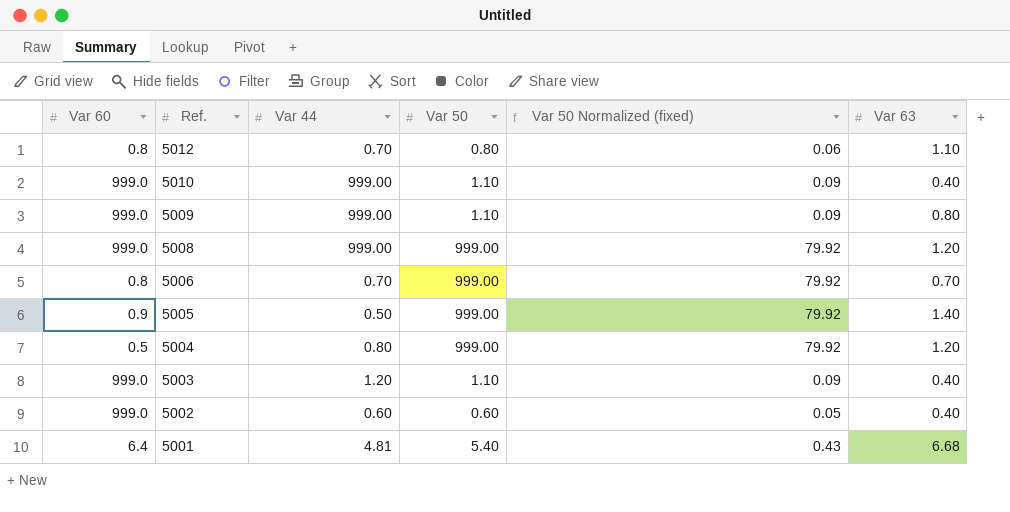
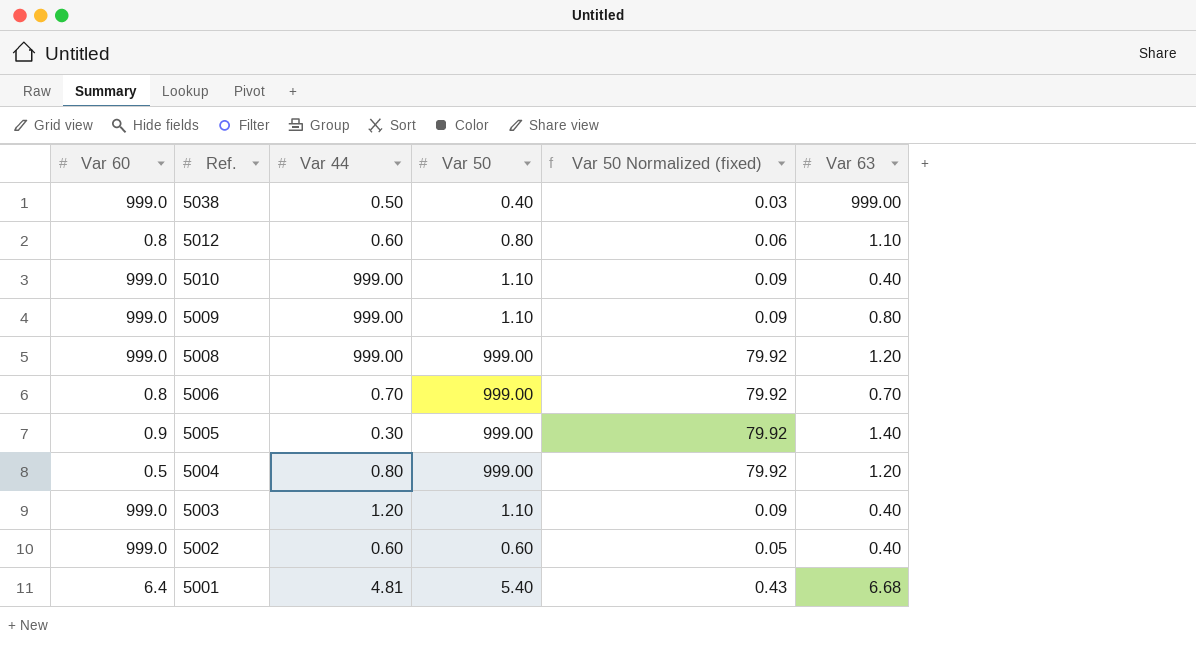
row 5038: none -> 999.0 | 0.50 | 0.40 | 0.03 | 999.00
5012 | Var 44: 0.70 -> 0.60
5005 | Var 44: 0.50 -> 0.30

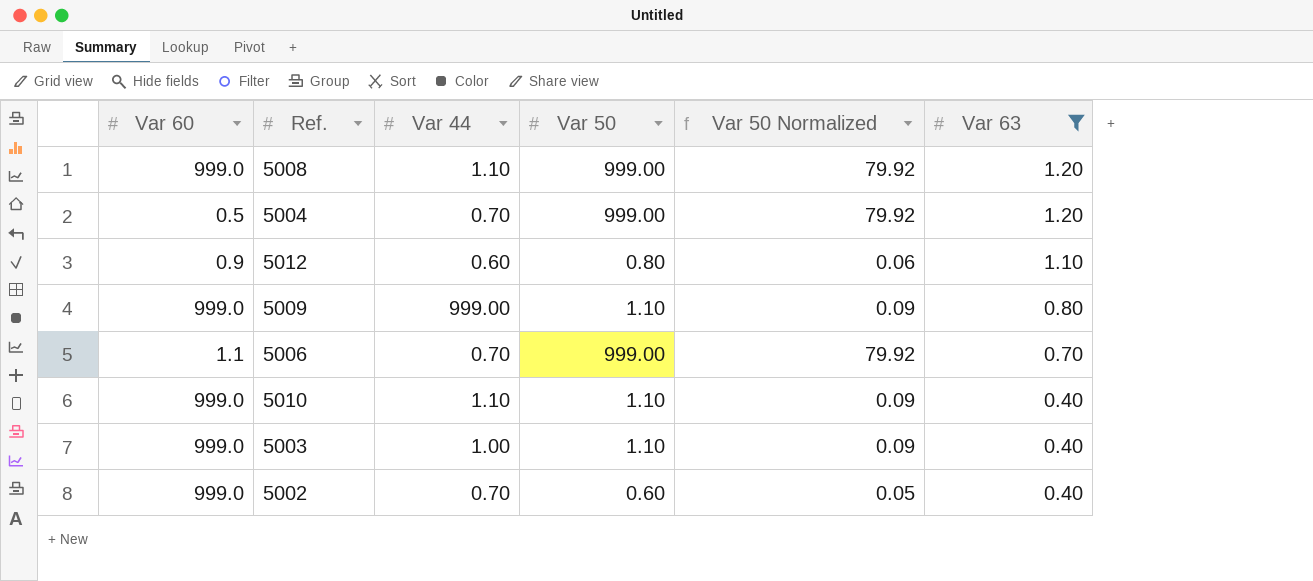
filter: none -> Var 63 <= 1.20
row order: Ref. descending -> Var 63 descending
column name: Var 50 Normalized (fixed) -> Var 50 Normalized
5008 | Var 44: 999.00 -> 1.10
5004 | Var 44: 0.80 -> 0.70
5012 | Var 60: 0.8 -> 0.9
5006 | Var 60: 0.8 -> 1.1
5010 | Var 44: 999.00 -> 1.10
5003 | Var 44: 1.20 -> 1.00
5002 | Var 44: 0.60 -> 0.70

